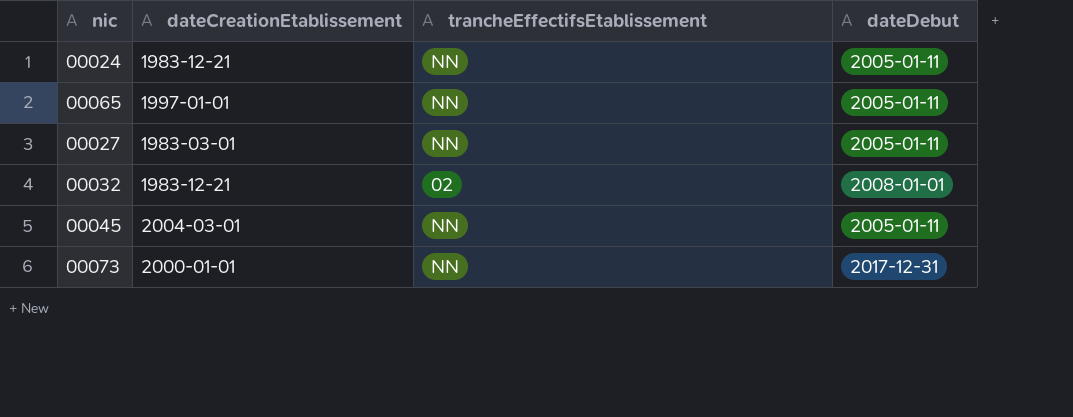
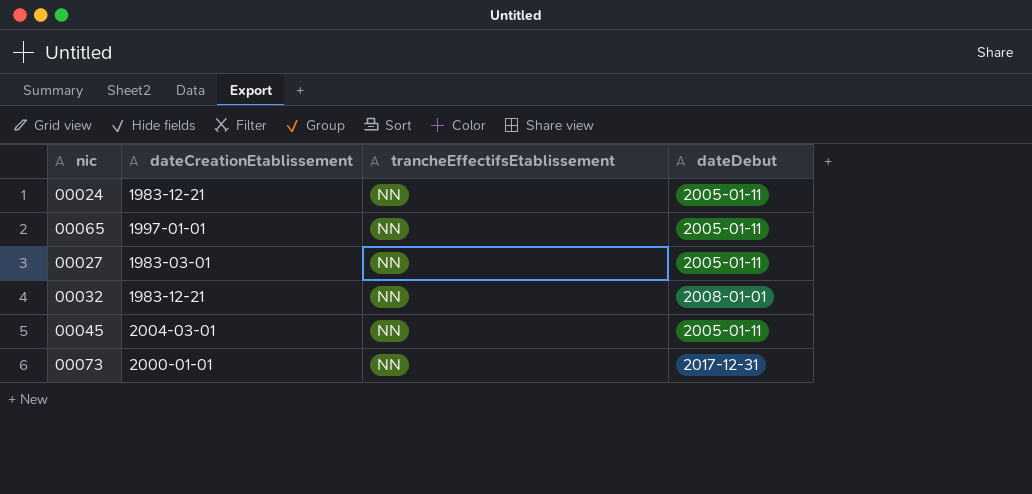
00032 | trancheEffectifsEtablissement: 02 -> NN

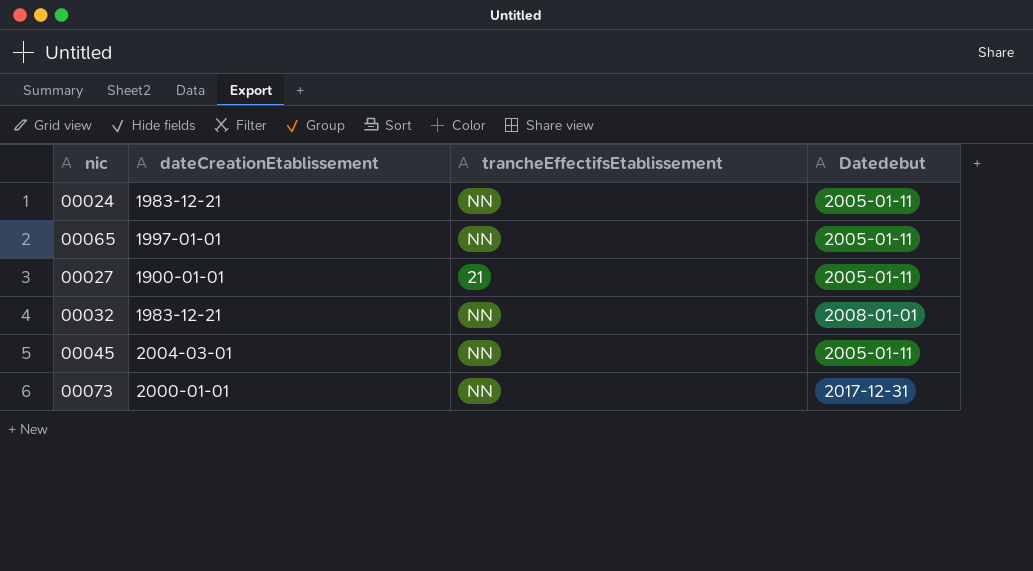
column name: dateDebut -> Datedebut
00027 | dateCreationEtablissement: 1983-03-01 -> 1900-01-01
00027 | trancheEffectifsEtablissement: NN -> 21

